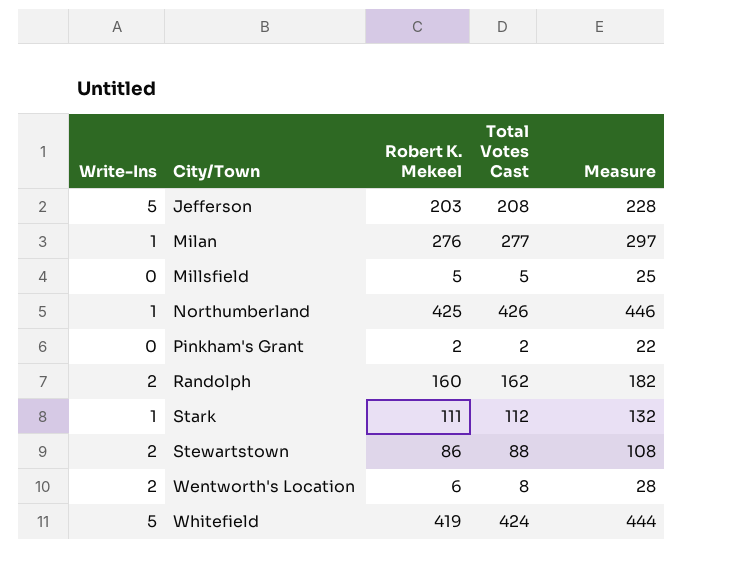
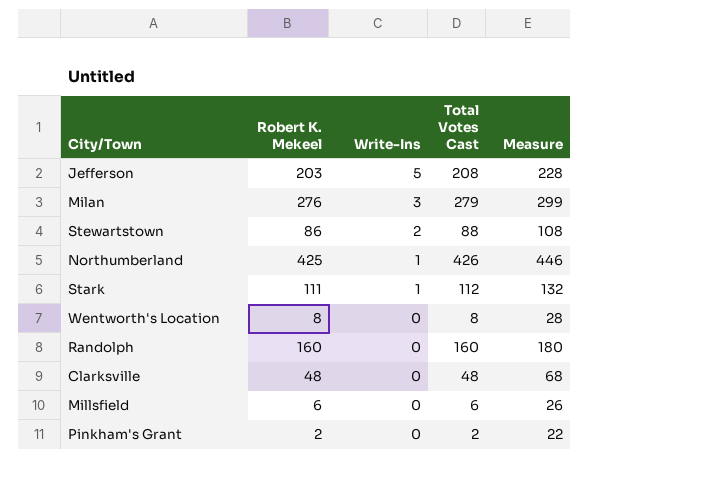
row order: City/Town ascending -> Write-Ins descending
column Write-Ins | position: 1 -> 3
row Whitefield: 5 | 419 | 424 | 444 -> none
Milan | Write-Ins: 1 -> 3
Milan | Total Votes Cast: 277 -> 279
Milan | Measure: 297 -> 299
Wentworth's Location | Robert K. Mekeel: 6 -> 8
Wentworth's Location | Write-Ins: 2 -> 0
Randolph | Write-Ins: 2 -> 0
Randolph | Total Votes Cast: 162 -> 160
Randolph | Measure: 182 -> 180
row Clarksville: none -> 48 | 0 | 48 | 68
Millsfield | Robert K. Mekeel: 5 -> 6
Millsfield | Total Votes Cast: 5 -> 6
Millsfield | Measure: 25 -> 26

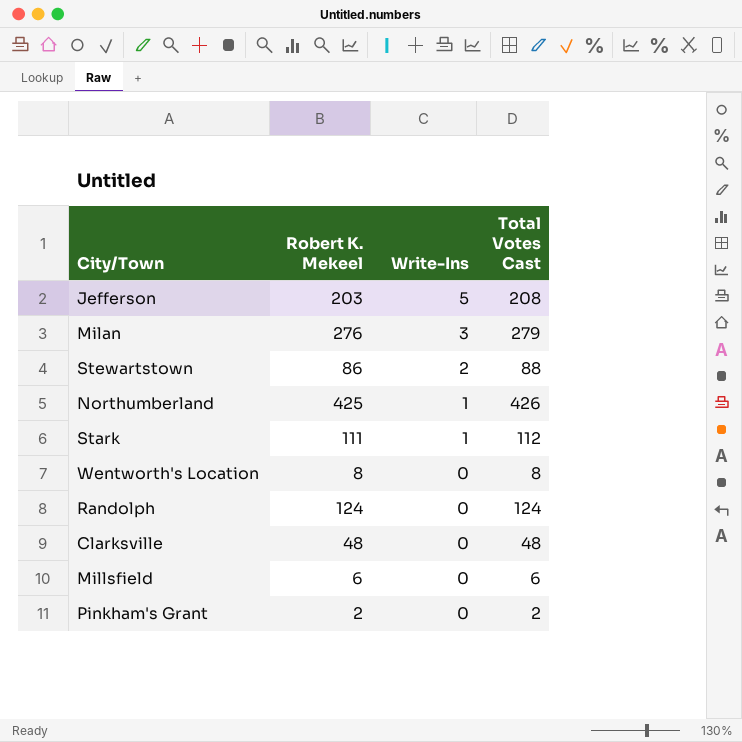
column Measure | formula: [Total Votes Cast] + 20 -> none
Randolph | Robert K. Mekeel: 160 -> 124
Randolph | Total Votes Cast: 160 -> 124

